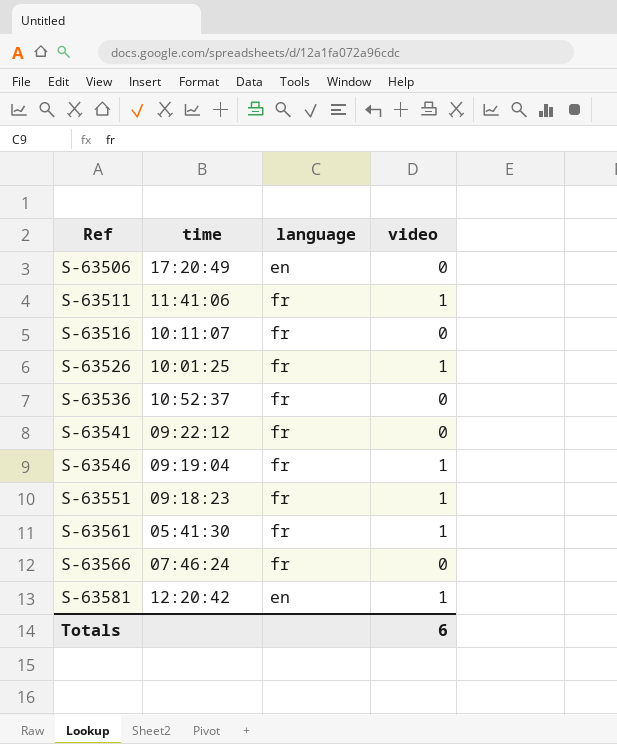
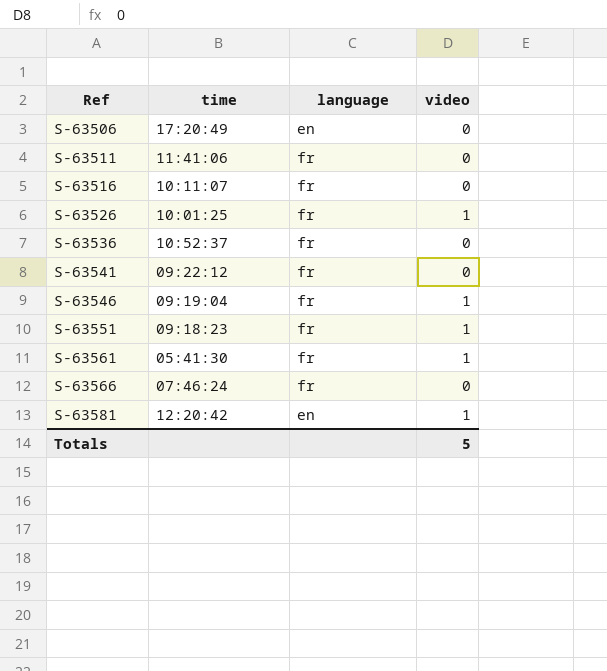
S-63511 | video: 1 -> 0
Totals | video: 6 -> 5

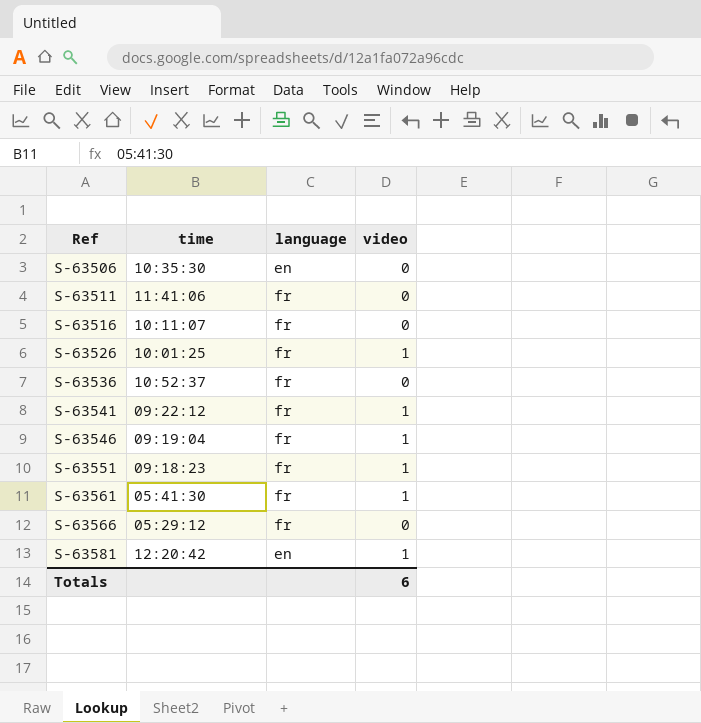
S-63506 | time: 17:20:49 -> 10:35:30
S-63541 | video: 0 -> 1
S-63566 | time: 07:46:24 -> 05:29:12
Totals | video: 5 -> 6

